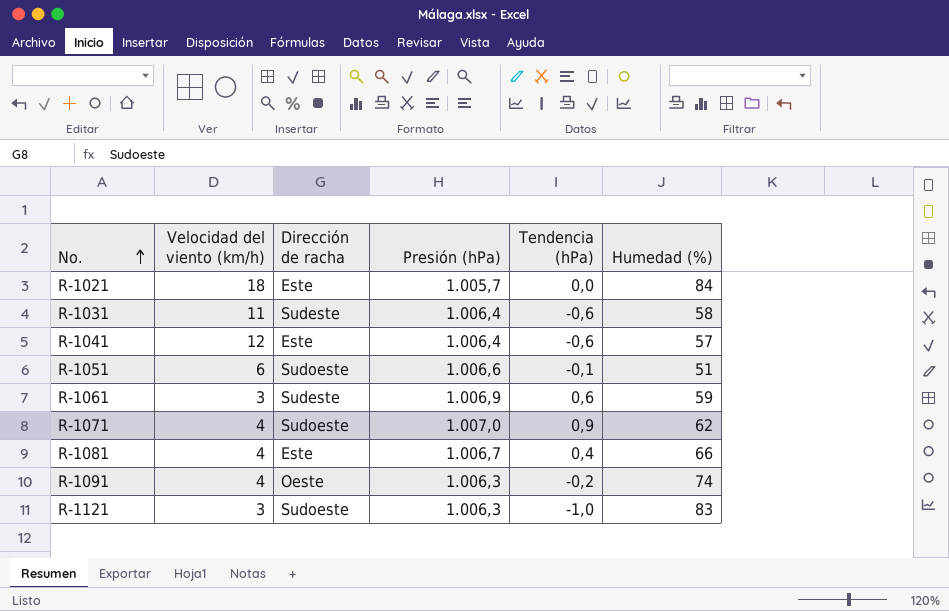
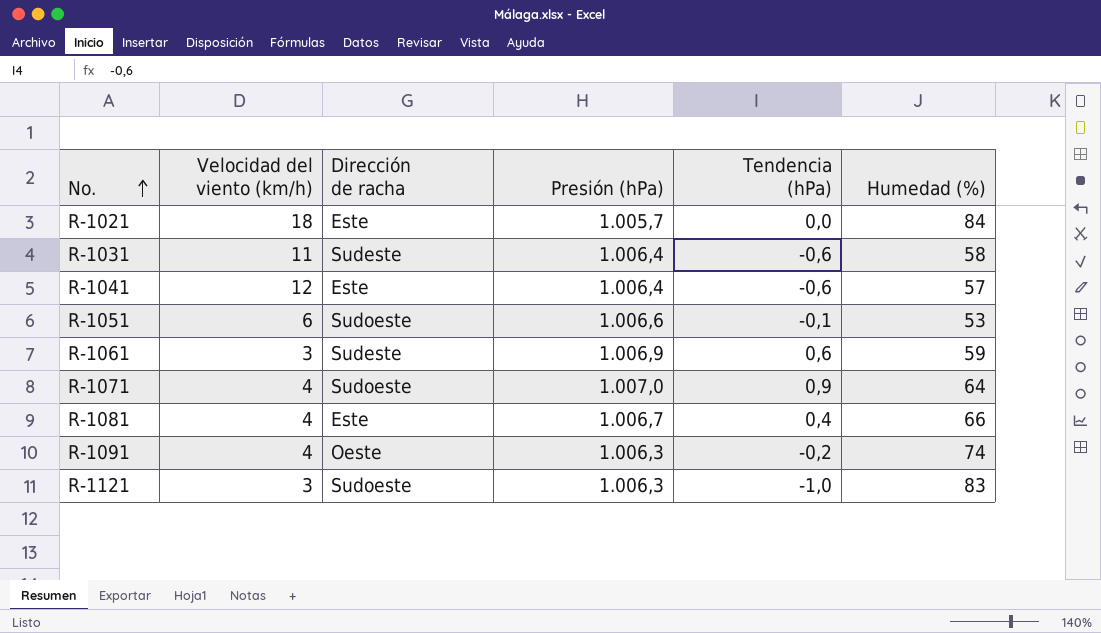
R-1051 | Humedad (%): 51 -> 53
R-1071 | Humedad (%): 62 -> 64

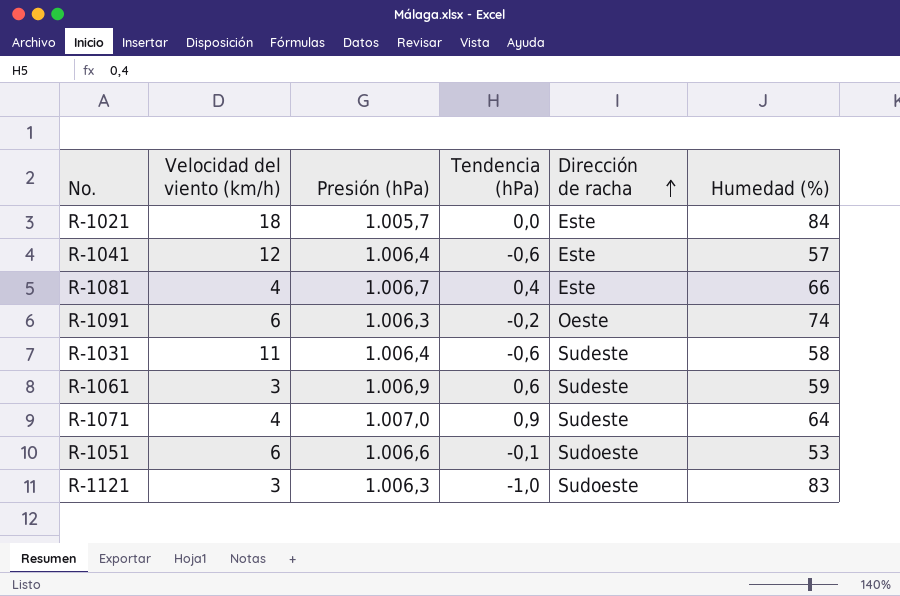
row order: No. ascending -> Dirección de racha ascending
column Dirección de racha | position: 3 -> 5
R-1091 | Velocidad del viento (km/h): 4 -> 6
R-1071 | Dirección de racha: Sudoeste -> Sudeste

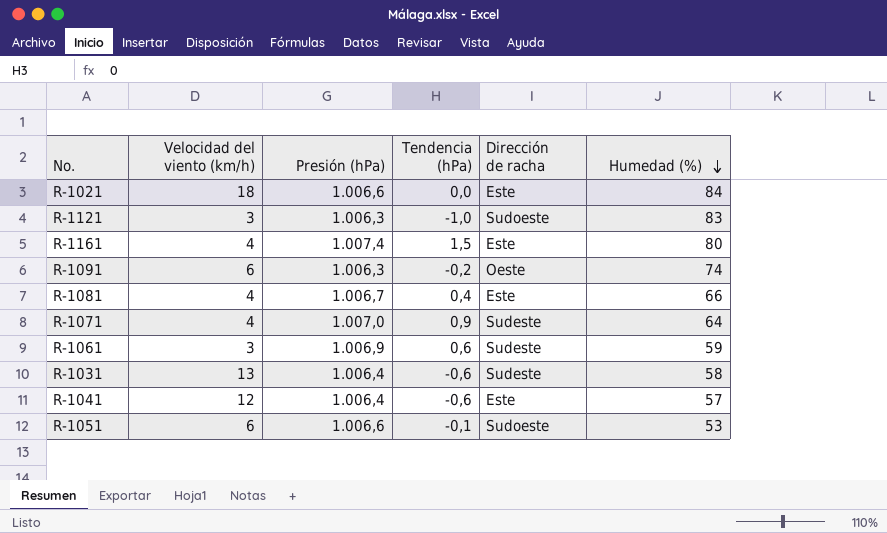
row order: Dirección de racha ascending -> Humedad (%) descending
R-1021 | Presión (hPa): 1.005,7 -> 1.006,6
row R-1161: none -> 4 | 1.007,4 | 1,5 | Este | 80
R-1031 | Velocidad del viento (km/h): 11 -> 13

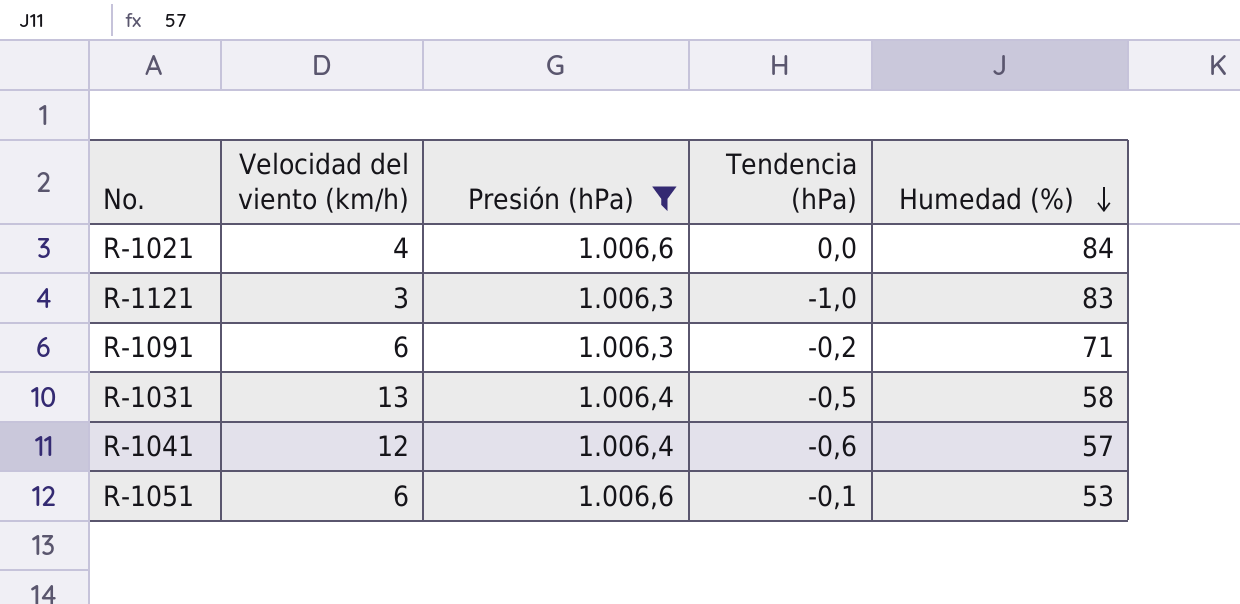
filter: none -> Presión (hPa) <= 1.006,6
column Dirección de racha | position: 5 -> none
R-1021 | Velocidad del viento (km/h): 18 -> 4
R-1091 | Humedad (%): 74 -> 71
R-1031 | Tendencia (hPa): -0,6 -> -0,5

